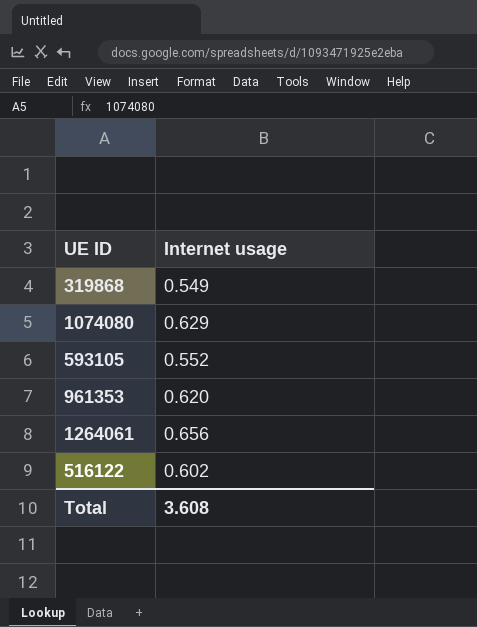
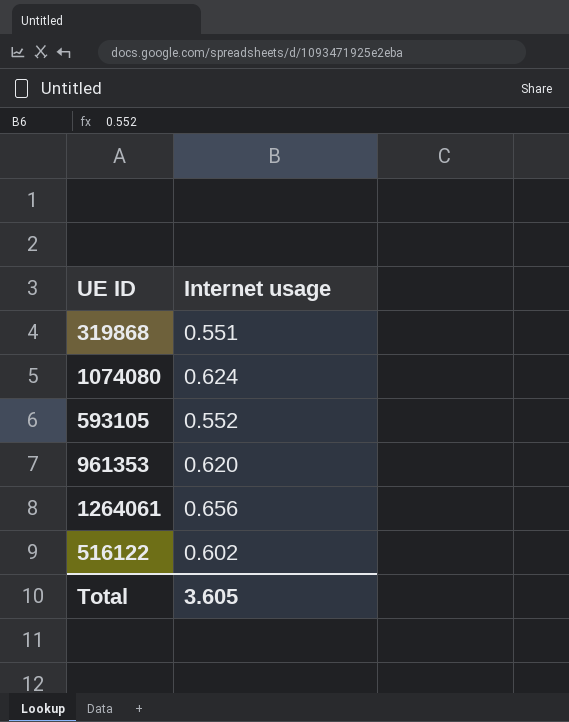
319868 | Internet usage: 0.549 -> 0.551
1074080 | Internet usage: 0.629 -> 0.624
Total | Internet usage: 3.608 -> 3.605

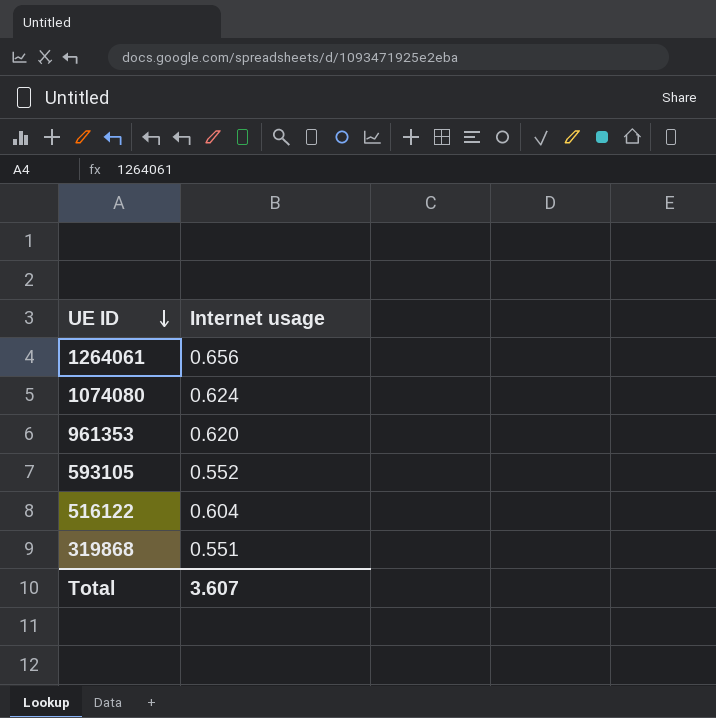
row order: none -> UE ID descending
516122 | Internet usage: 0.602 -> 0.604
Total | Internet usage: 3.605 -> 3.607

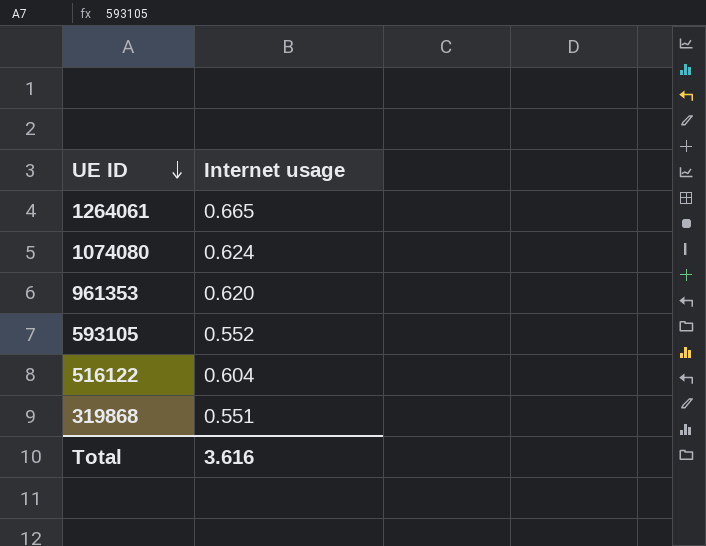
1264061 | Internet usage: 0.656 -> 0.665
Total | Internet usage: 3.607 -> 3.616

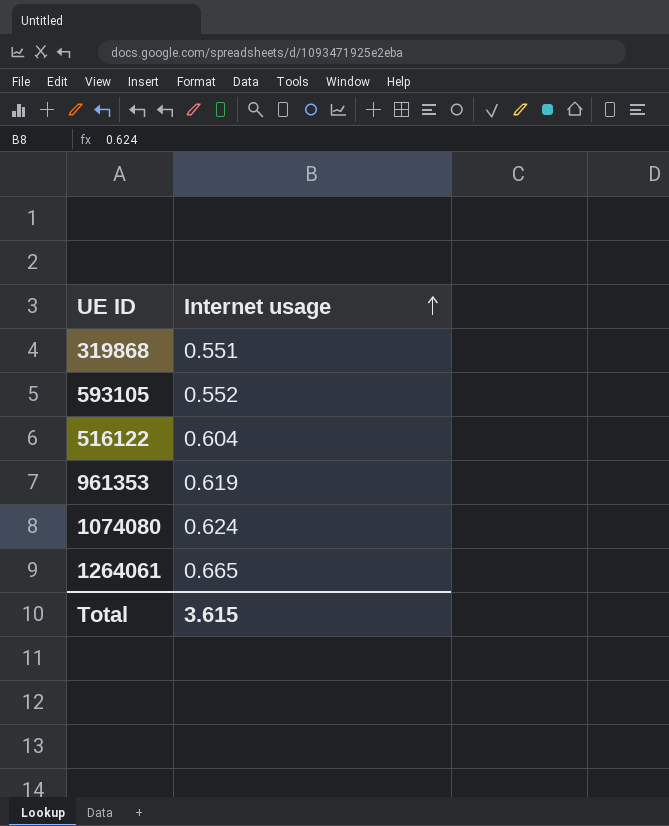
row order: UE ID descending -> Internet usage ascending
961353 | Internet usage: 0.620 -> 0.619
Total | Internet usage: 3.616 -> 3.615

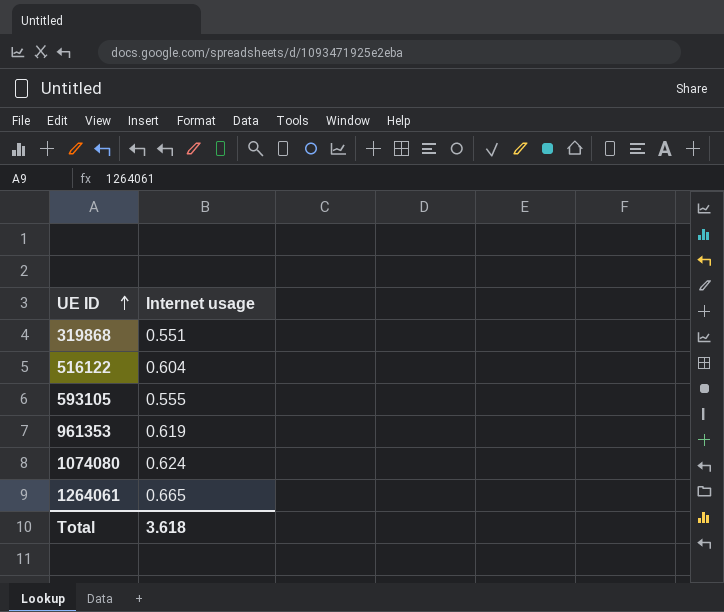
row order: Internet usage ascending -> UE ID ascending
593105 | Internet usage: 0.552 -> 0.555
Total | Internet usage: 3.615 -> 3.618

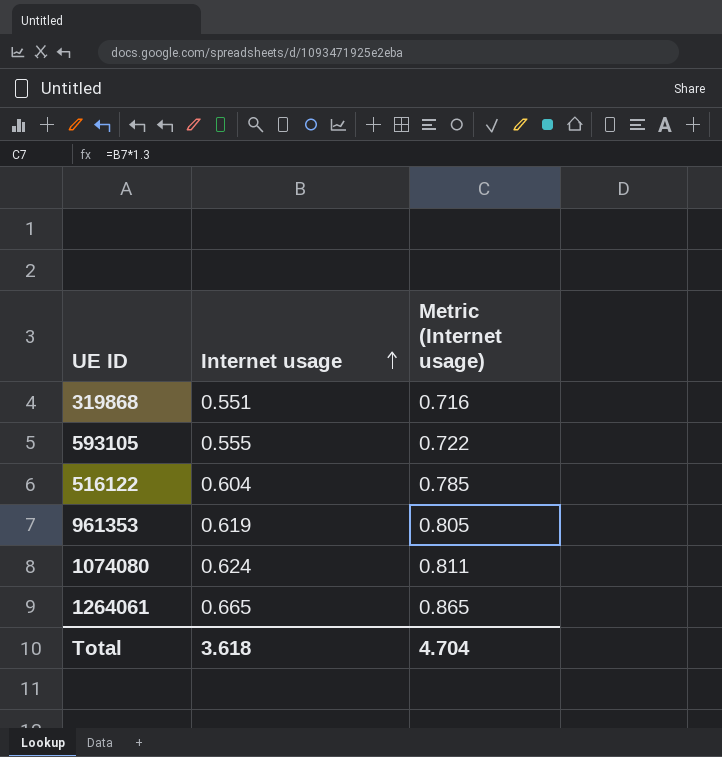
row order: UE ID ascending -> Internet usage ascending
column Metric (Internet usage) | formula: none -> [Internet usage] * 1.3

